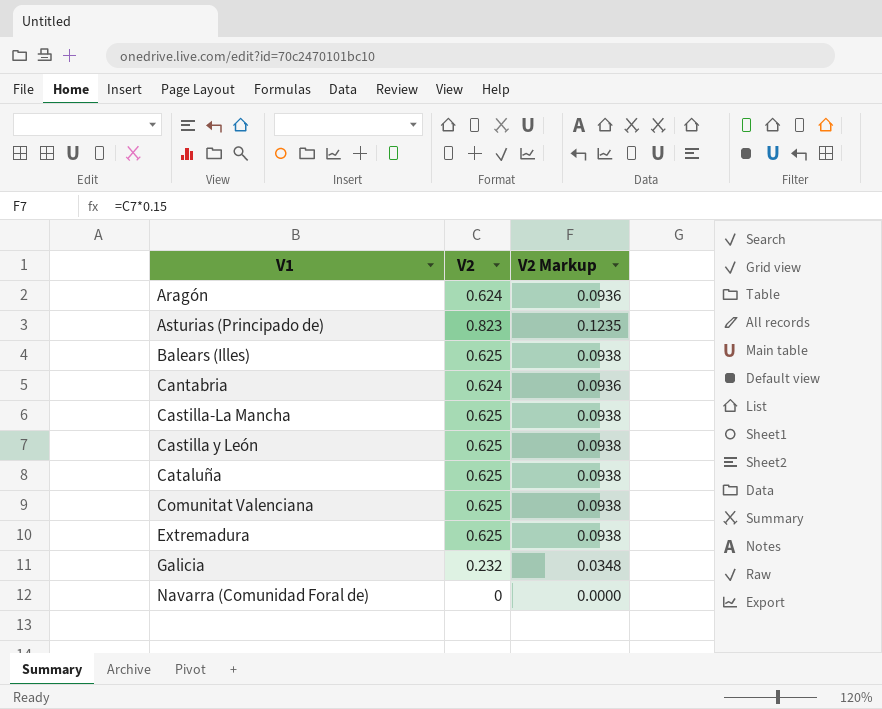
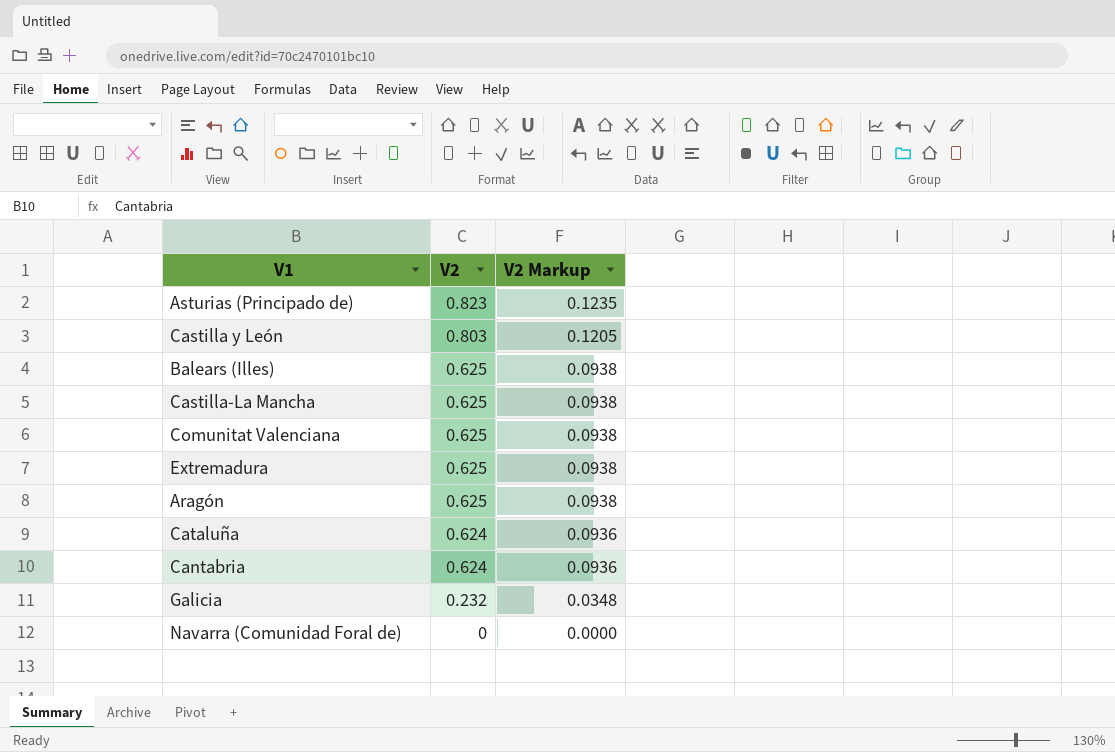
row order: none -> V2 descending
Castilla y León | V2: 0.625 -> 0.803
Castilla y León | V2 Markup: 0.0938 -> 0.1205
Aragón | V2: 0.624 -> 0.625
Aragón | V2 Markup: 0.0936 -> 0.0938
Cataluña | V2: 0.625 -> 0.624
Cataluña | V2 Markup: 0.0938 -> 0.0936

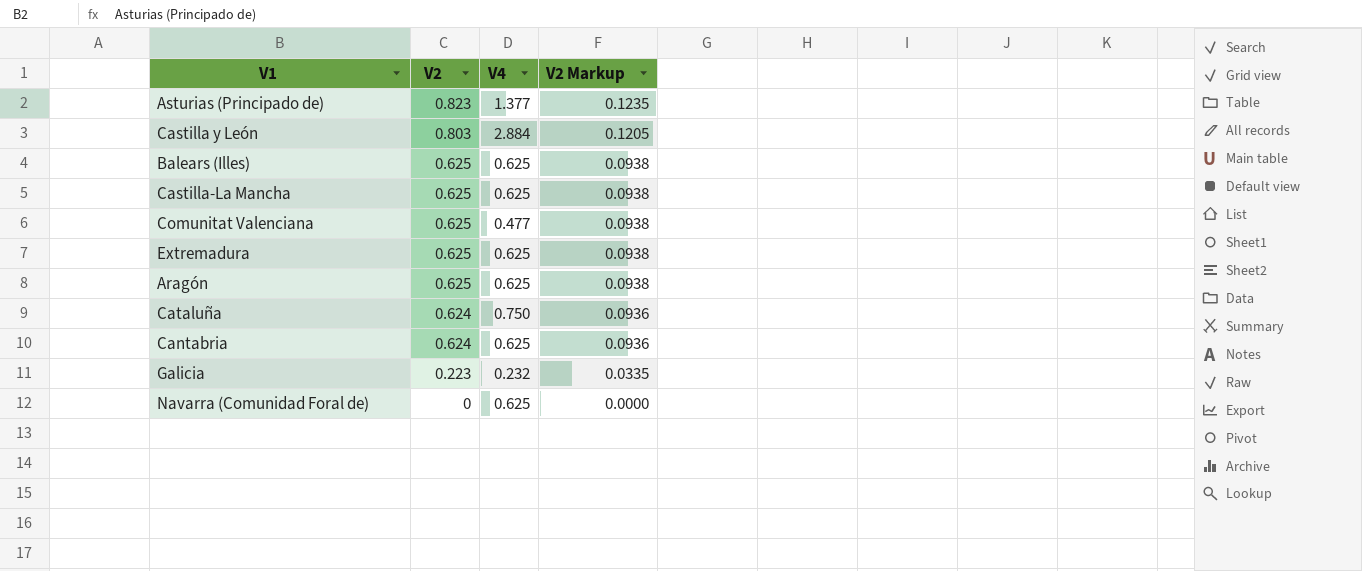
column V4 | position: none -> 3
Galicia | V2: 0.232 -> 0.223
Galicia | V2 Markup: 0.0348 -> 0.0335

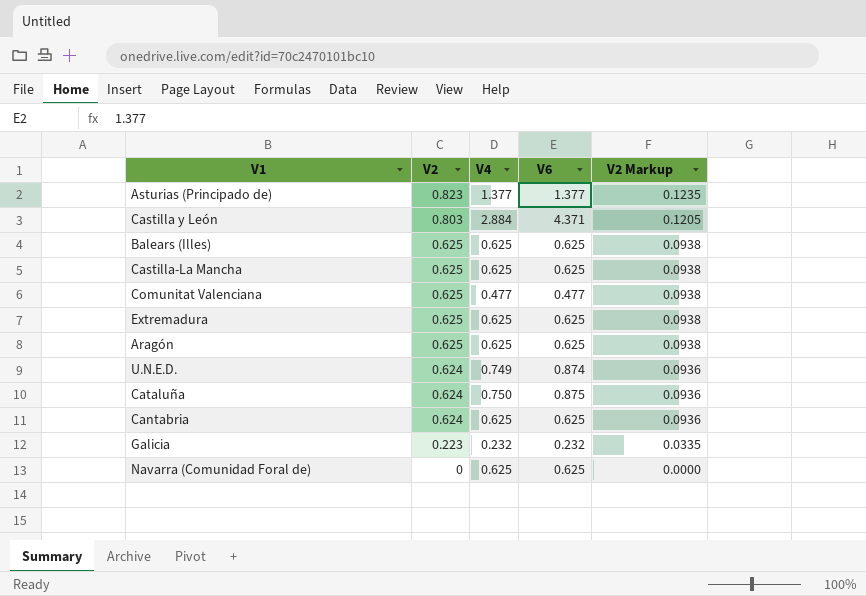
column V6 | position: none -> 4
row U.N.E.D.: none -> 0.624 | 0.749 | 0.874 | 0.0936

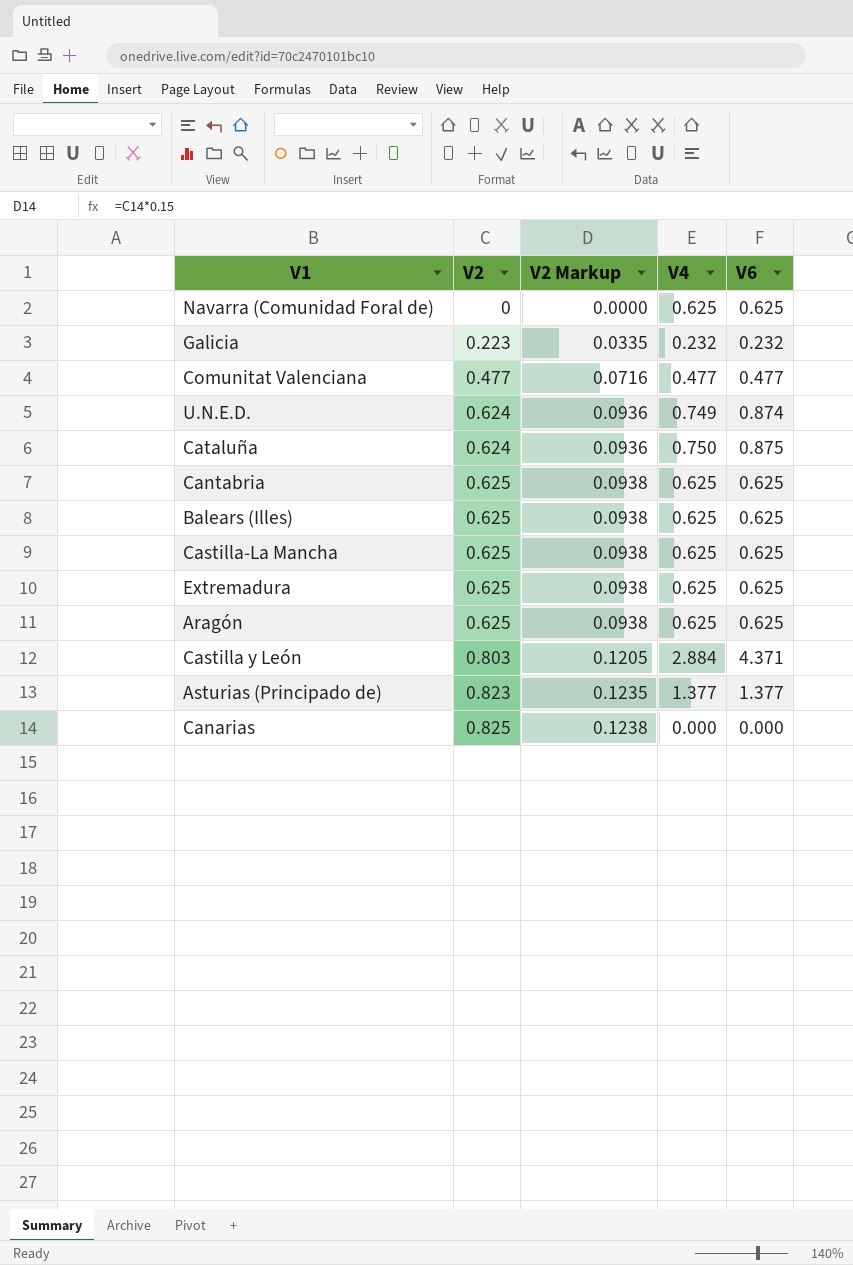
row order: V2 descending -> V2 ascending
column V2 Markup | position: 5 -> 3
Comunitat Valenciana | V2: 0.625 -> 0.477
Comunitat Valenciana | V2 Markup: 0.0938 -> 0.0716
Cantabria | V2: 0.624 -> 0.625
Cantabria | V2 Markup: 0.0936 -> 0.0938
row Canarias: none -> 0.825 | 0.1238 | 0.000 | 0.000

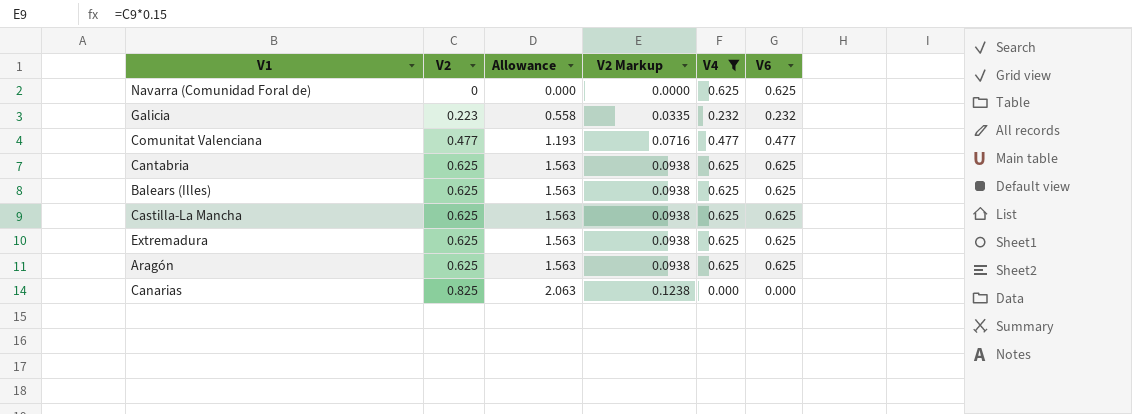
filter: none -> V4 <= 0.625
column Allowance | formula: none -> [V2] * 2.5

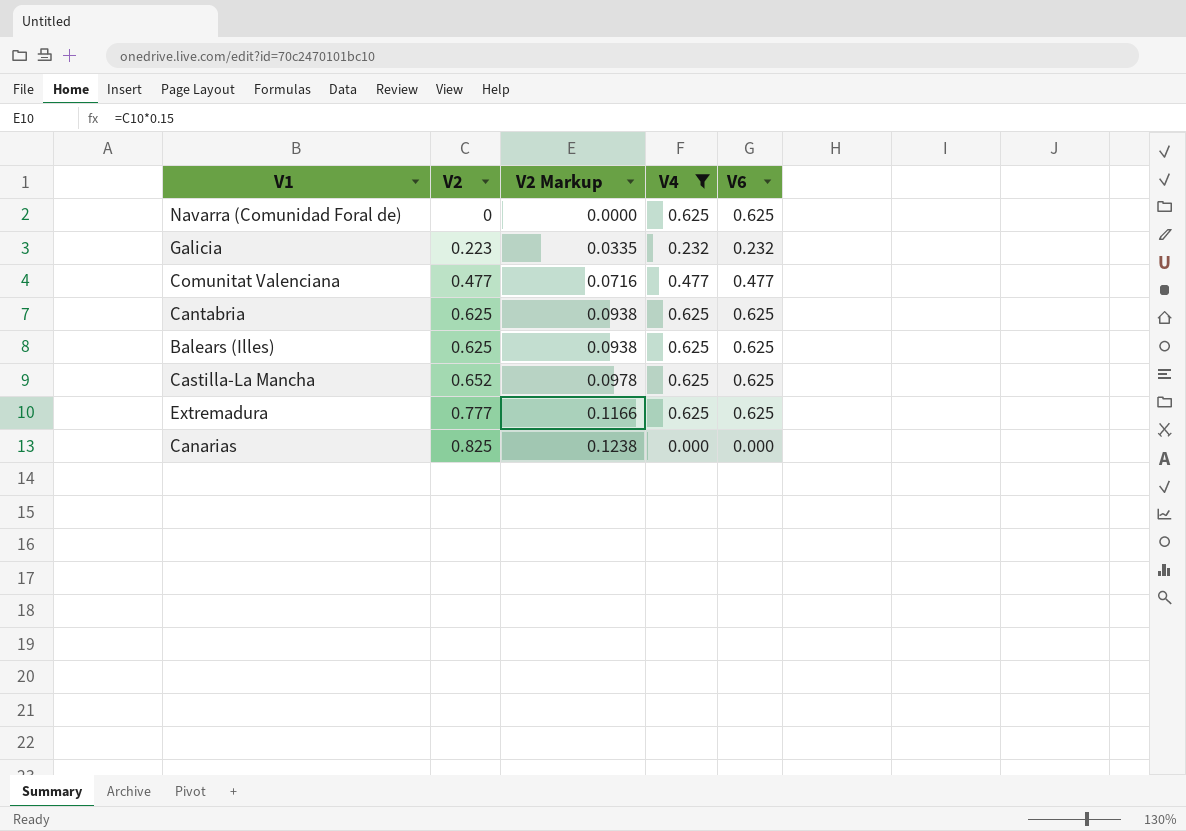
column Allowance | formula: [V2] * 2.5 -> none
row Aragón: 0.625 | 1.563 | 0.0938 | 0.625 | 0.625 -> none
Castilla-La Mancha | V2: 0.625 -> 0.652
Castilla-La Mancha | V2 Markup: 0.0938 -> 0.0978
Extremadura | V2: 0.625 -> 0.777
Extremadura | V2 Markup: 0.0938 -> 0.1166

